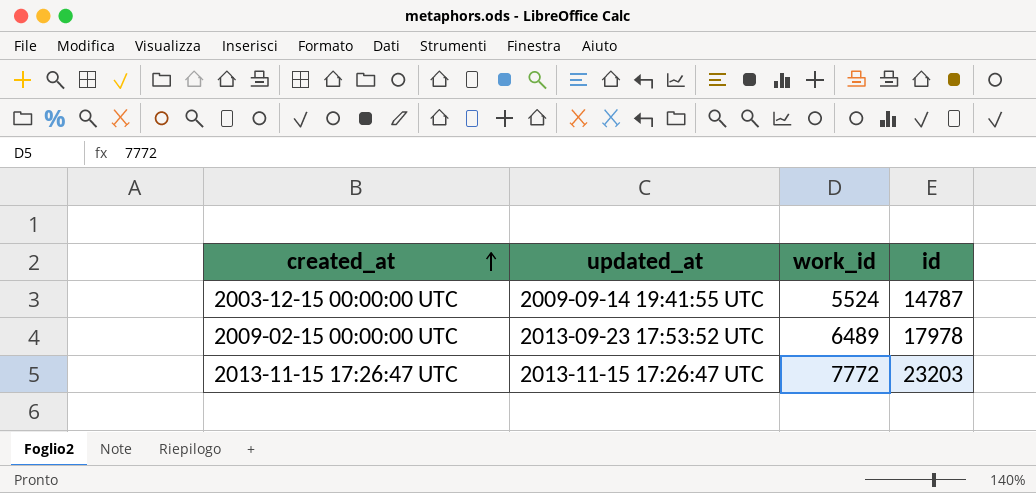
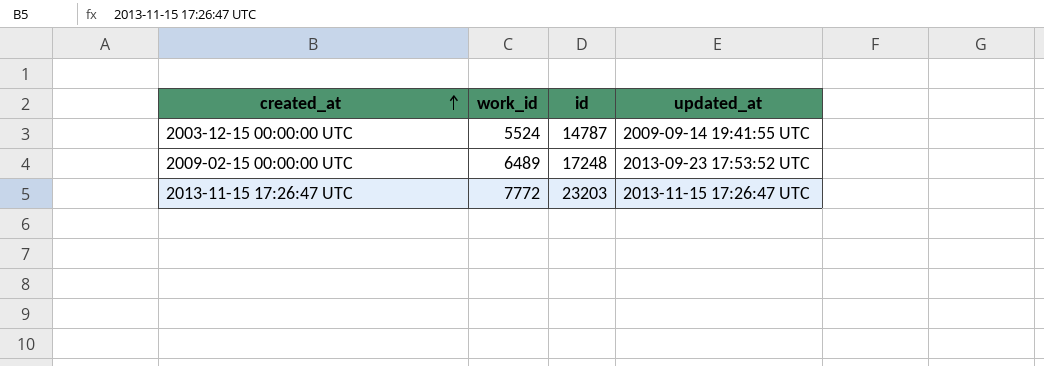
column updated_at | position: 2 -> 4
2009-02-15 00:00:00 UTC | id: 17978 -> 17248

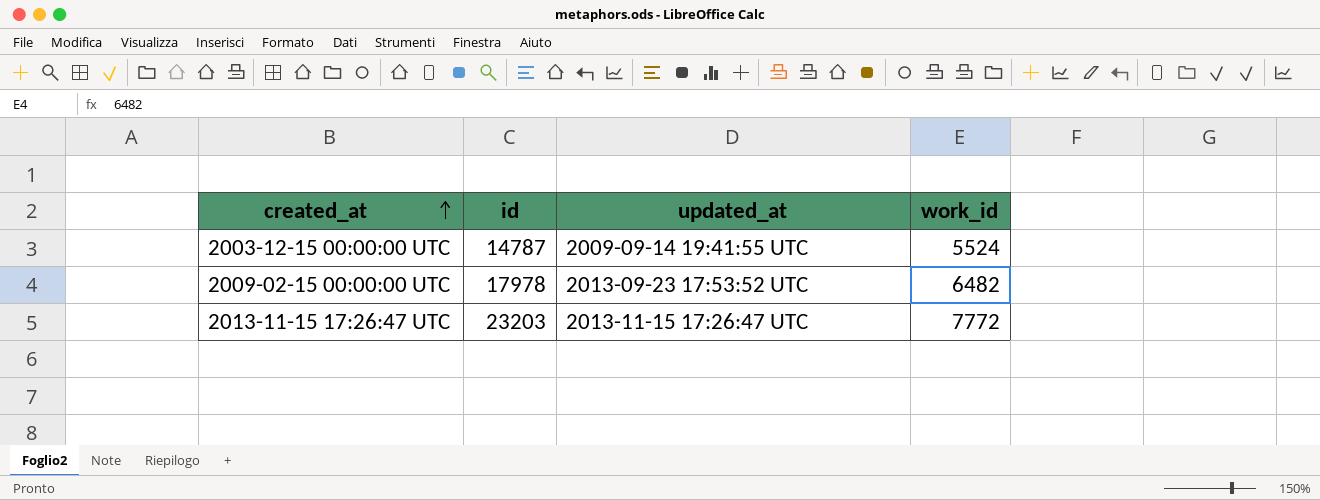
column work_id | position: 2 -> 4
2009-02-15 00:00:00 UTC | id: 17248 -> 17978
2009-02-15 00:00:00 UTC | work_id: 6489 -> 6482

